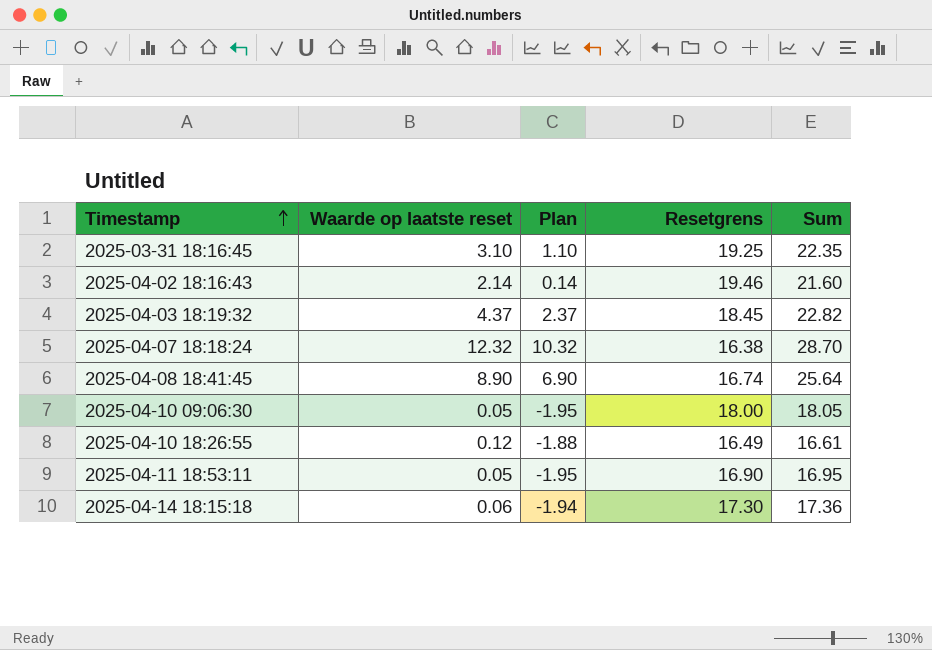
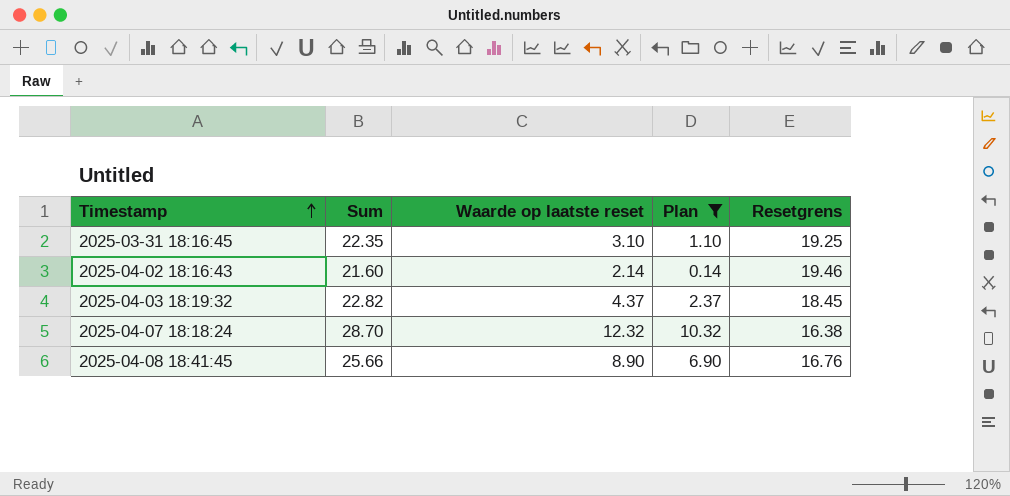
filter: none -> Plan >= 0.14
column Sum | position: 5 -> 2
2025-04-08 18:41:45 | Sum: 25.64 -> 25.66
2025-04-08 18:41:45 | Resetgrens: 16.74 -> 16.76

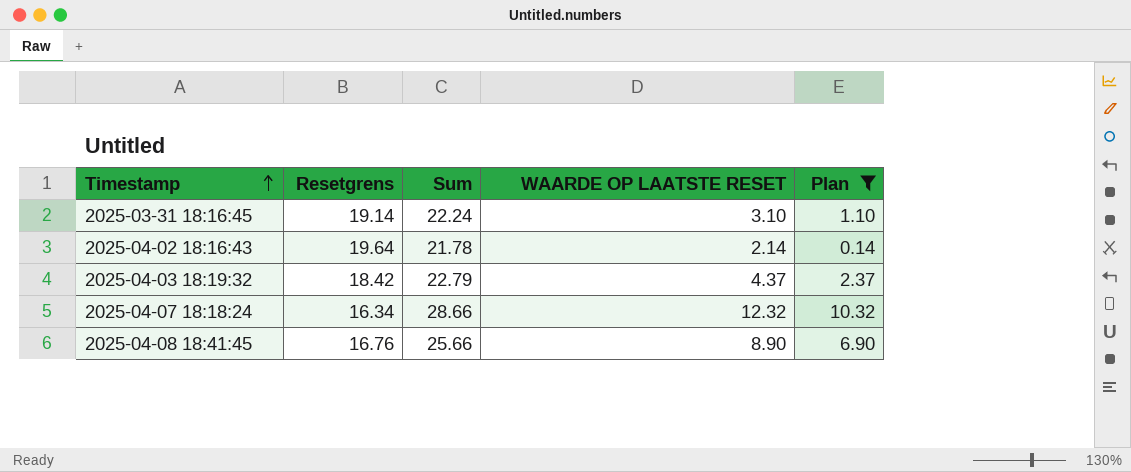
column Resetgrens | position: 5 -> 2
column name: Waarde op laatste reset -> WAARDE OP LAATSTE RESET
2025-03-31 18:16:45 | Resetgrens: 19.25 -> 19.14
2025-03-31 18:16:45 | Sum: 22.35 -> 22.24
2025-04-02 18:16:43 | Resetgrens: 19.46 -> 19.64
2025-04-02 18:16:43 | Sum: 21.60 -> 21.78
2025-04-03 18:19:32 | Resetgrens: 18.45 -> 18.42
2025-04-03 18:19:32 | Sum: 22.82 -> 22.79
2025-04-07 18:18:24 | Resetgrens: 16.38 -> 16.34
2025-04-07 18:18:24 | Sum: 28.70 -> 28.66

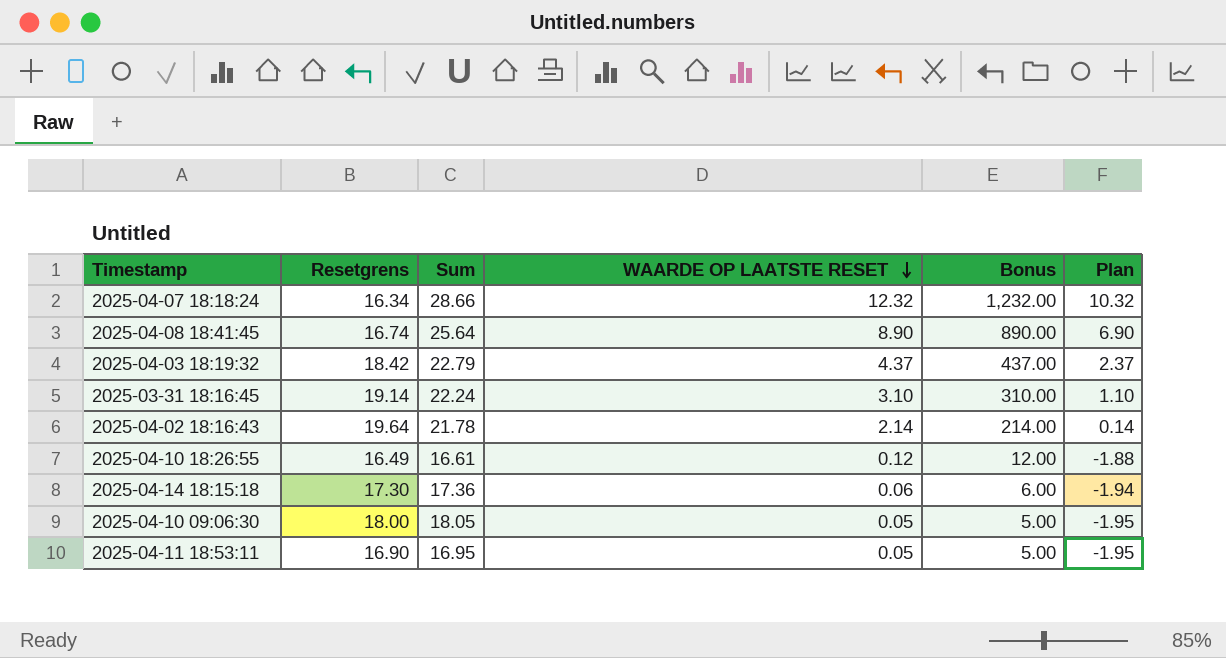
filter: Plan >= 0.14 -> none
row order: Timestamp ascending -> WAARDE OP LAATSTE RESET descending
column Bonus | formula: none -> [WAARDE OP LAATSTE RESET] * 100
2025-04-08 18:41:45 | Resetgrens: 16.76 -> 16.74
2025-04-08 18:41:45 | Sum: 25.66 -> 25.64

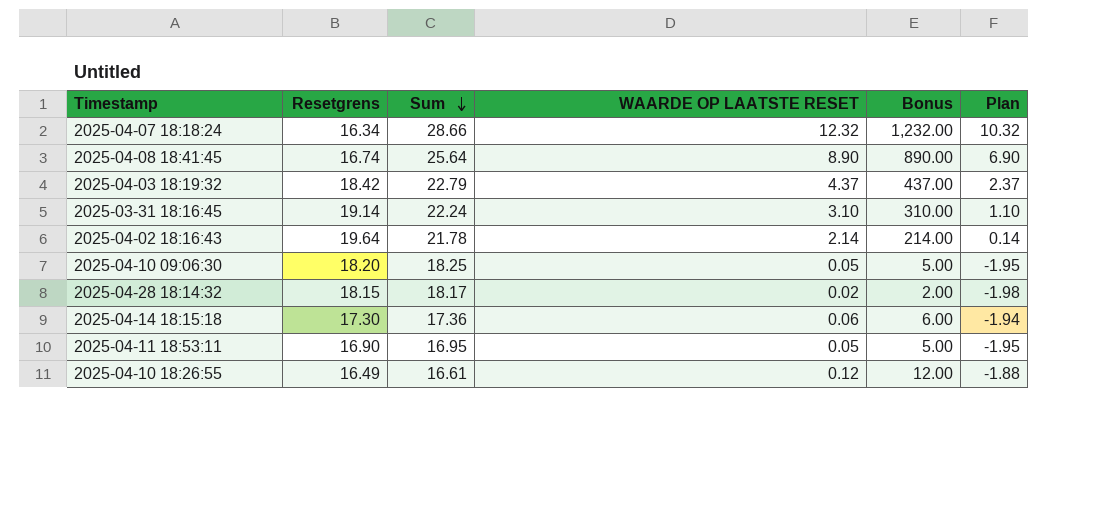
row order: WAARDE OP LAATSTE RESET descending -> Sum descending
2025-04-10 09:06:30 | Resetgrens: 18.00 -> 18.20
2025-04-10 09:06:30 | Sum: 18.05 -> 18.25
row 2025-04-28 18:14:32: none -> 18.15 | 18.17 | 0.02 | 2.00 | -1.98

